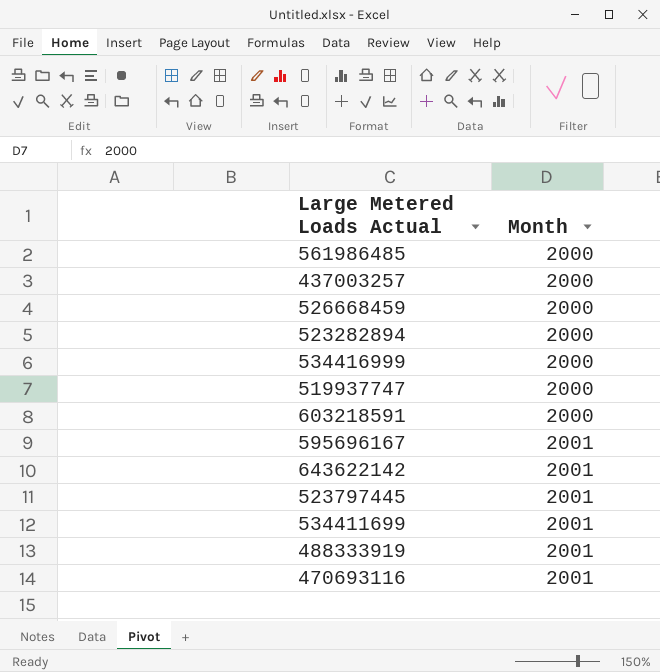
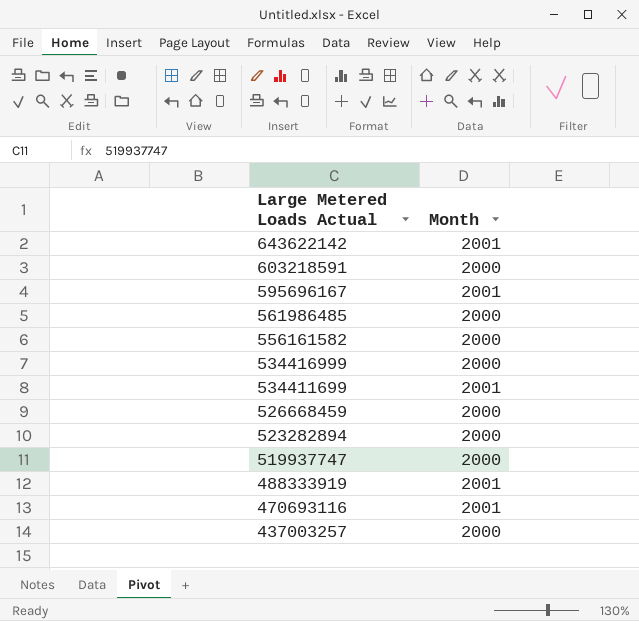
row order: Month ascending -> Large Metered Loads Actual descending
row 523797445: 2001 -> none
row 556161582: none -> 2000

